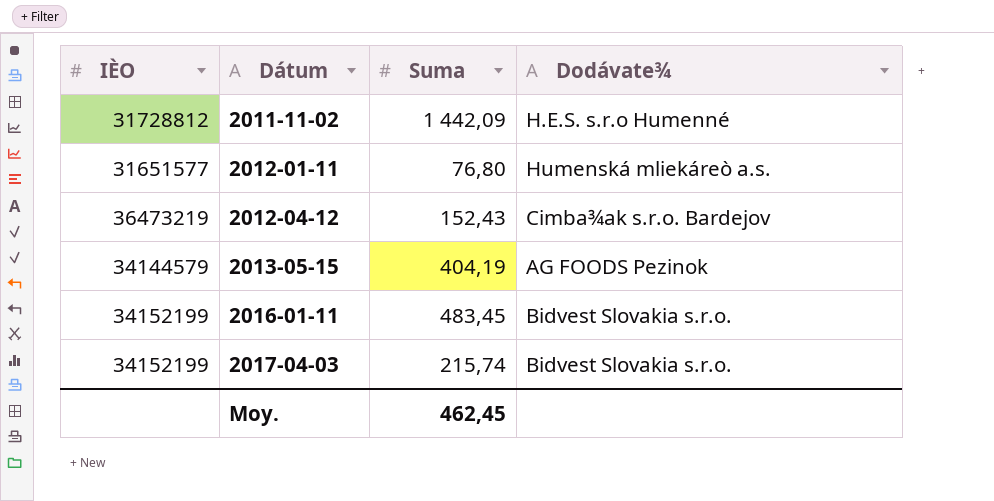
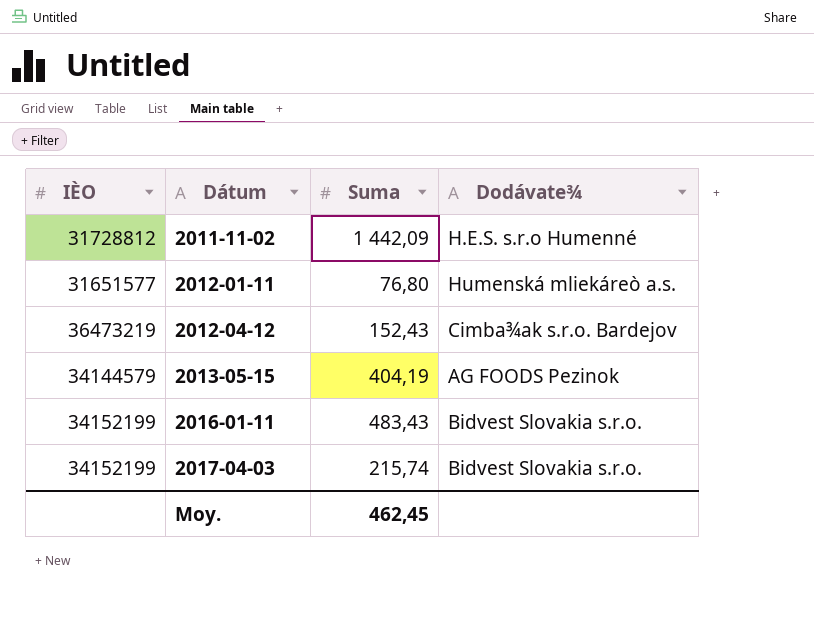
2016-01-11 | Suma: 483,45 -> 483,43

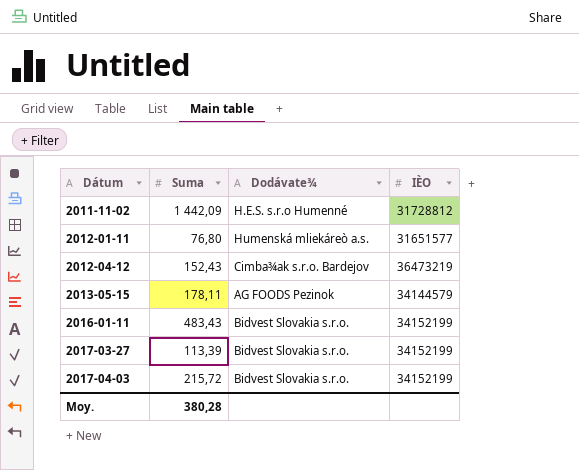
column IÈO | position: 1 -> 4
2013-05-15 | Suma: 404,19 -> 178,11
row 2017-03-27: none -> 113,39 | Bidvest Slovakia s.r.o. | 34152199
2017-04-03 | Suma: 215,74 -> 215,72
Moy. | Suma: 462,45 -> 380,28

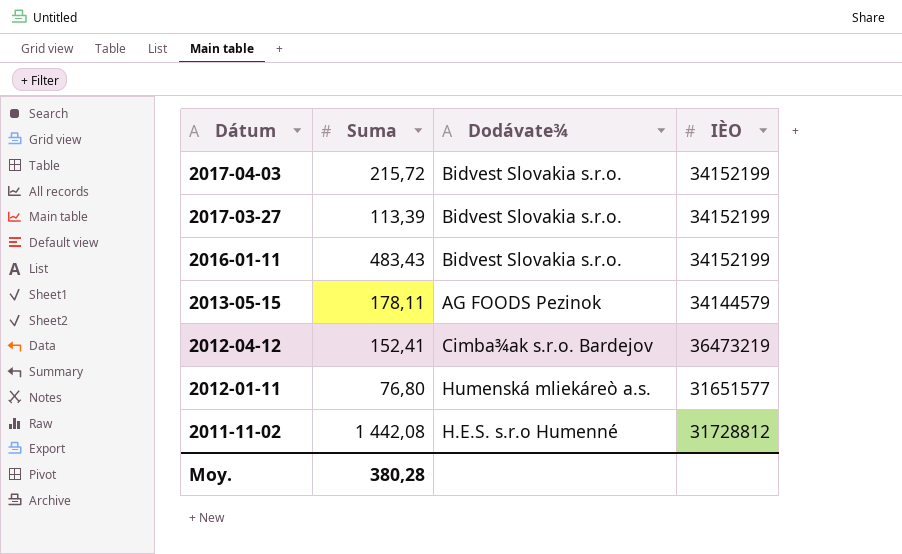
row order: Dátum ascending -> Dátum descending
2012-04-12 | Suma: 152,43 -> 152,41
2011-11-02 | Suma: 1 442,09 -> 1 442,08

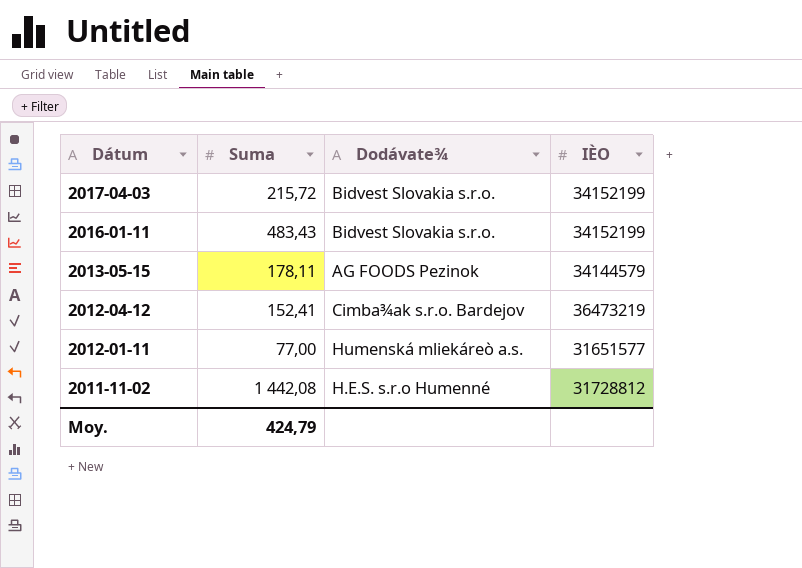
row 2017-03-27: 113,39 | Bidvest Slovakia s.r.o. | 34152199 -> none
2012-01-11 | Suma: 76,80 -> 77,00
Moy. | Suma: 380,28 -> 424,79

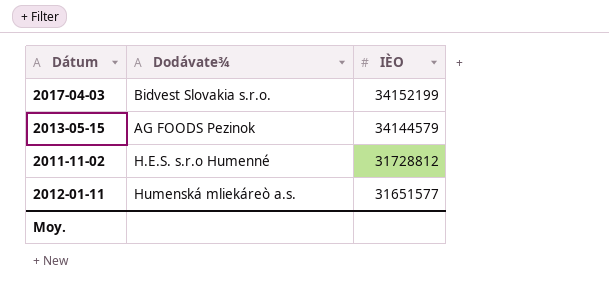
row order: Dátum descending -> IÈO descending
column Suma | position: 2 -> none
row 2016-01-11: 483,43 | Bidvest Slovakia s.r.o. | 34152199 -> none
row 2012-04-12: 152,41 | Cimba¾ak s.r.o. Bardejov | 36473219 -> none

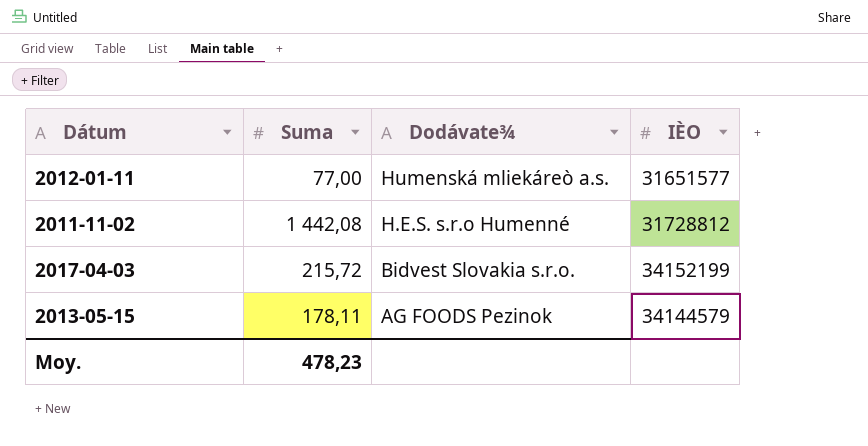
row order: IÈO descending -> Dodávate¾ descending
column Suma | position: none -> 2

